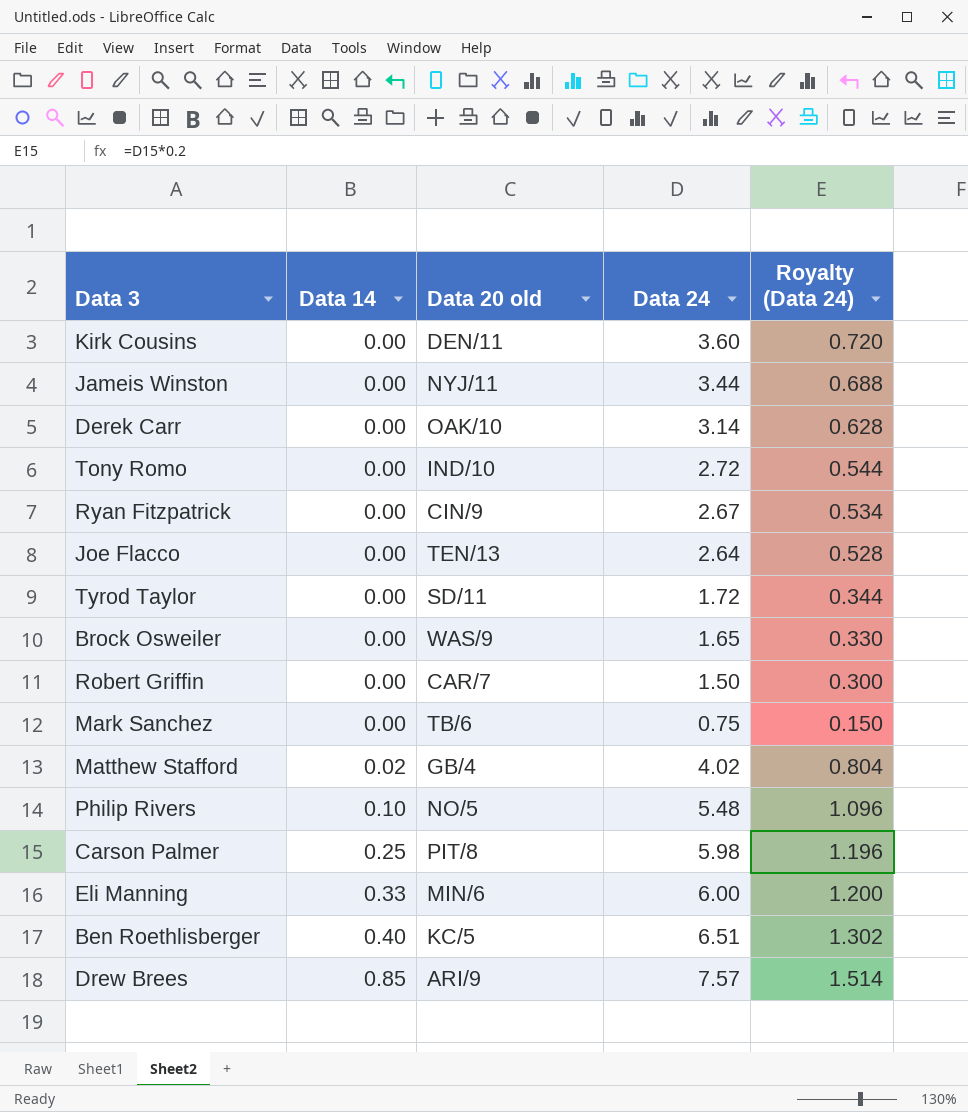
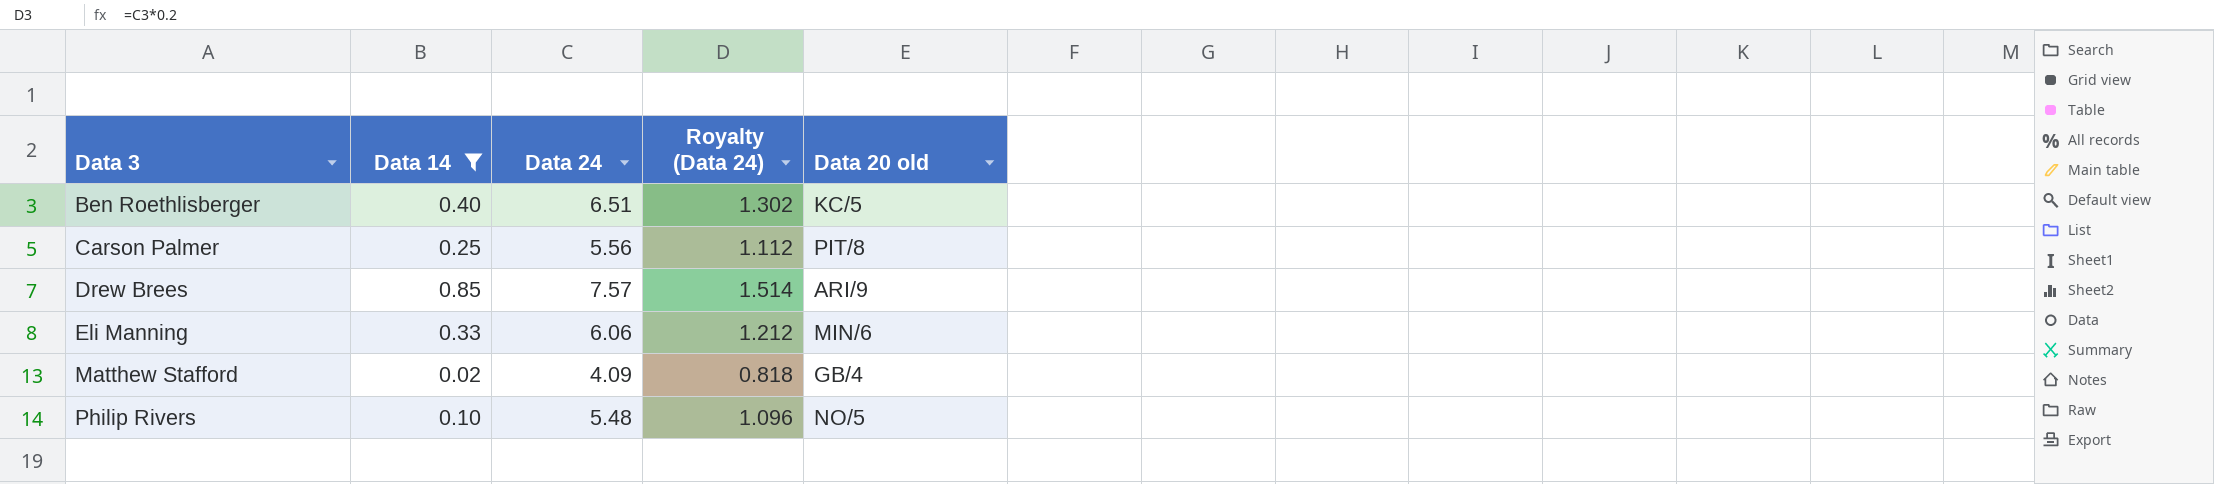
filter: none -> Data 14 != 0.00
row order: Data 14 ascending -> Data 3 ascending
column Data 20 old | position: 3 -> 5
Carson Palmer | Data 24: 5.98 -> 5.56
Carson Palmer | Royalty (Data 24): 1.196 -> 1.112
Eli Manning | Data 24: 6.00 -> 6.06
Eli Manning | Royalty (Data 24): 1.200 -> 1.212
Matthew Stafford | Data 24: 4.02 -> 4.09
Matthew Stafford | Royalty (Data 24): 0.804 -> 0.818

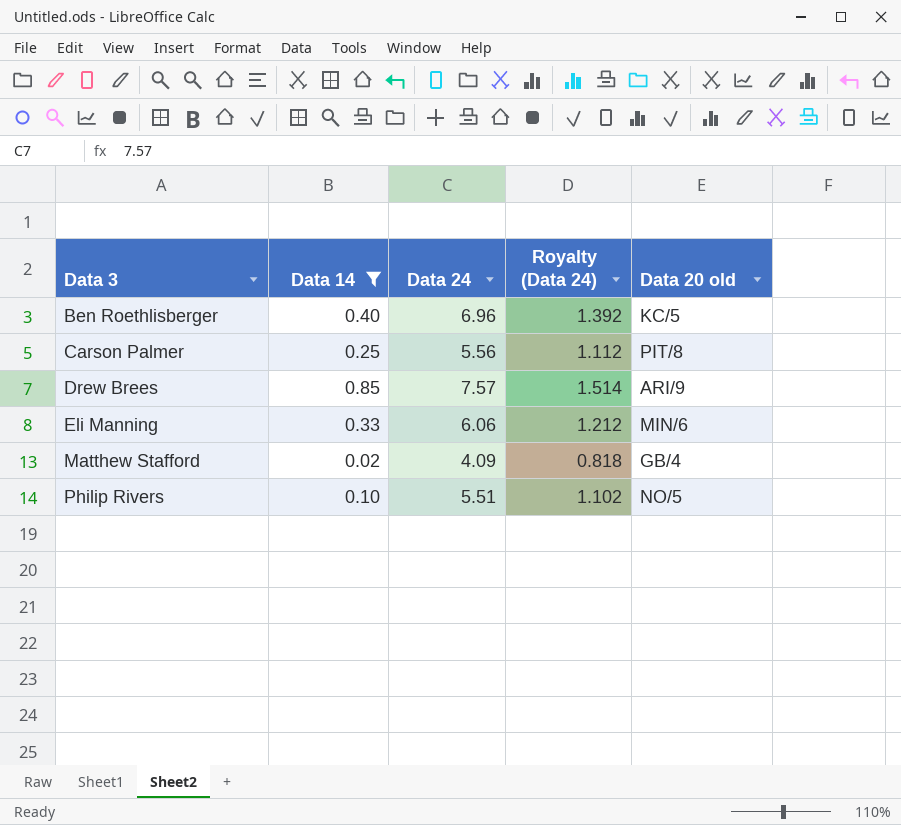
Ben Roethlisberger | Data 24: 6.51 -> 6.96
Ben Roethlisberger | Royalty (Data 24): 1.302 -> 1.392
Philip Rivers | Data 24: 5.48 -> 5.51
Philip Rivers | Royalty (Data 24): 1.096 -> 1.102

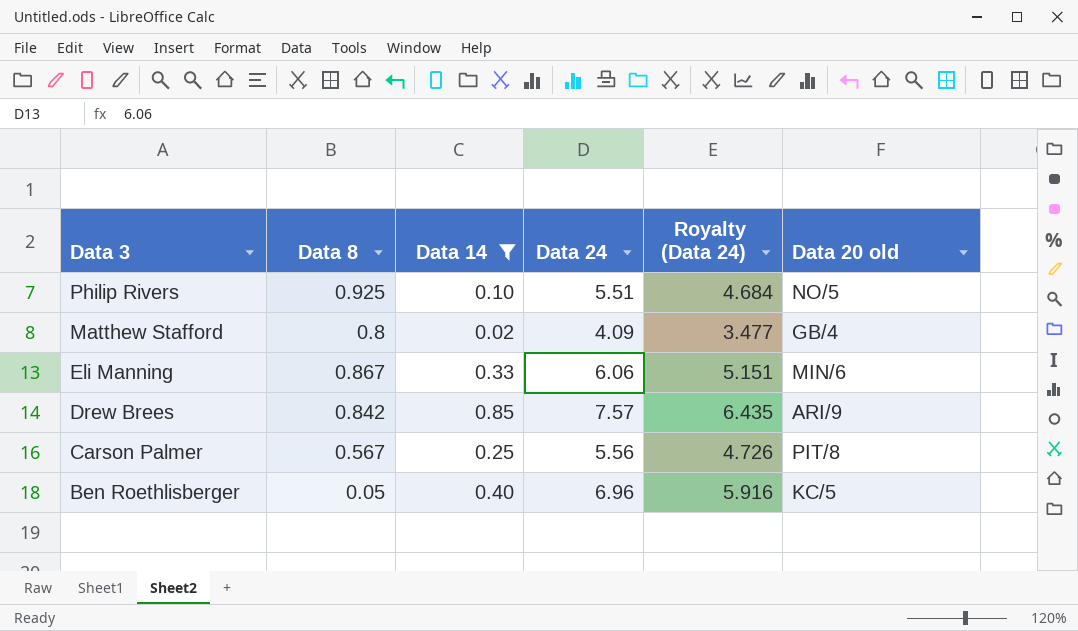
row order: Data 3 ascending -> Data 3 descending
column Data 8 | position: none -> 2
column Royalty (Data 24) | formula: [Data 24] * 0.2 -> [Data 24] * 0.85

